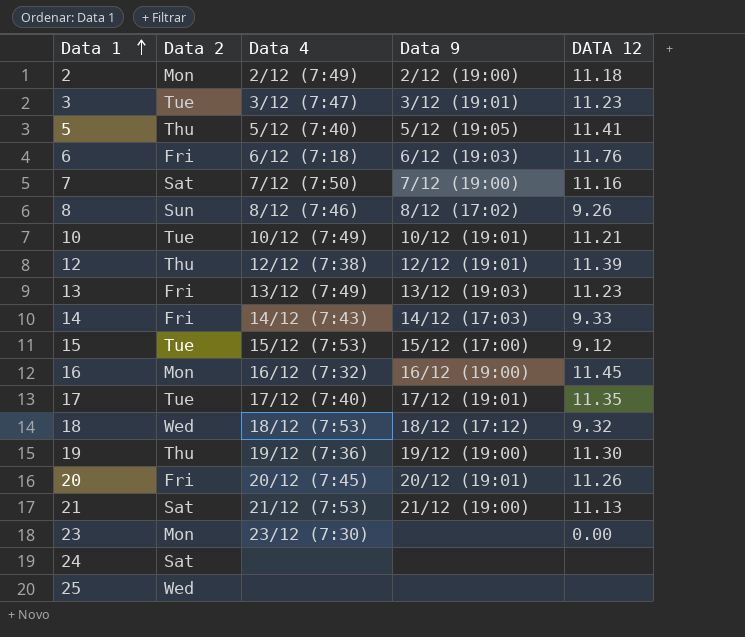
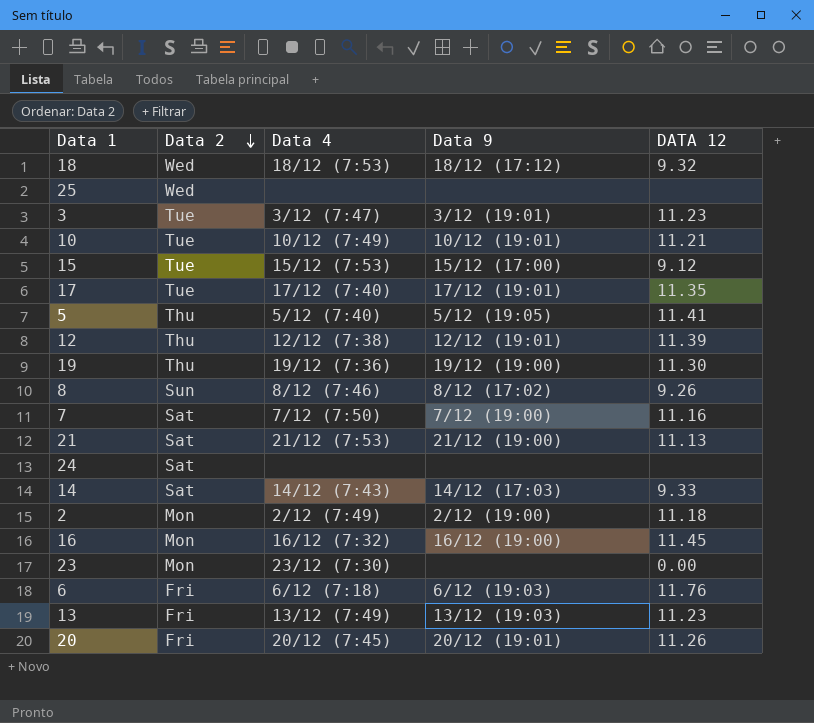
row order: Data 1 ascending -> Data 2 descending
14 | Data 2: Fri -> Sat

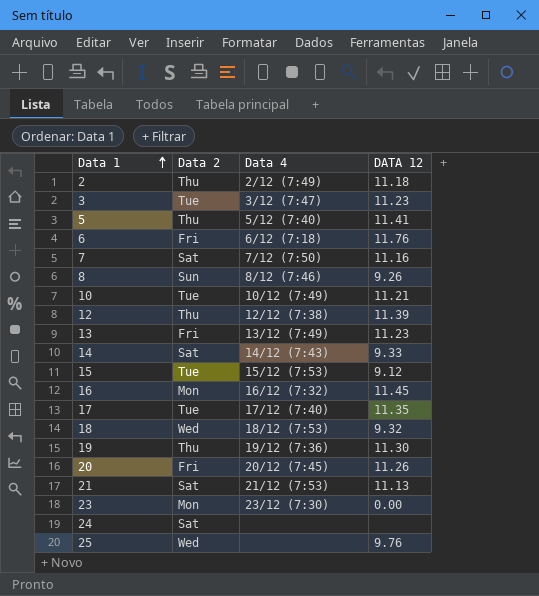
row order: Data 2 descending -> Data 1 ascending
column Data 9 | position: 4 -> none
2 | Data 2: Mon -> Thu
25 | DATA 12: none -> 9.76

